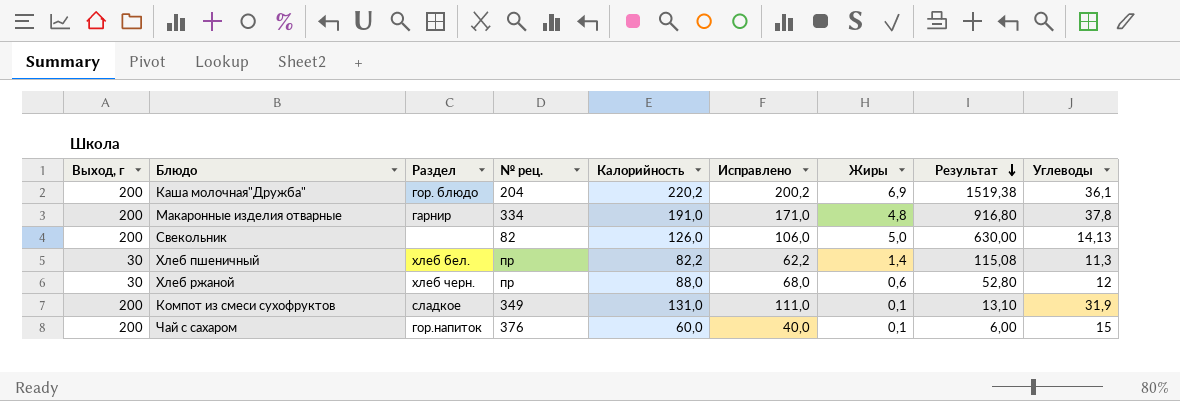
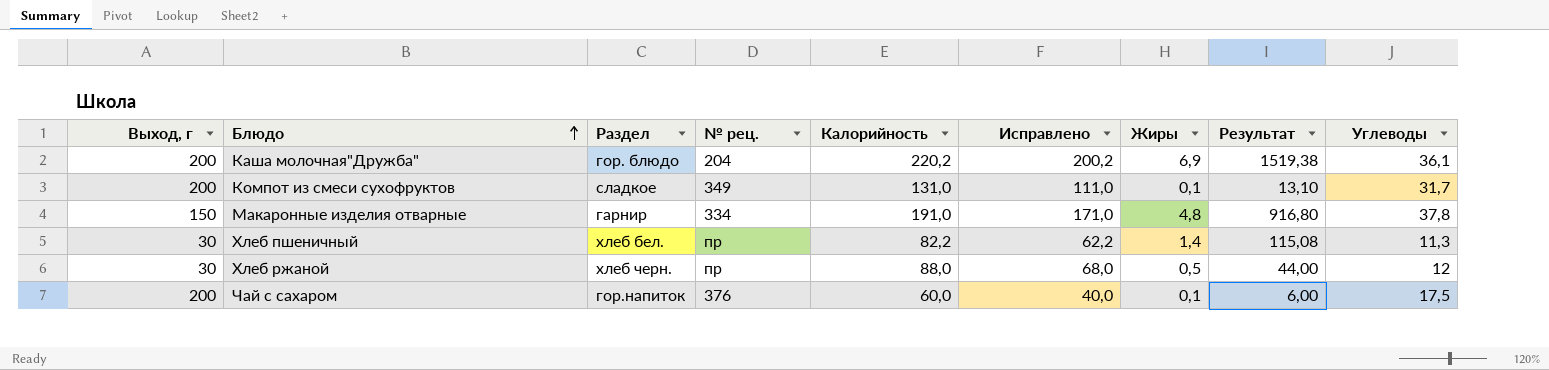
row order: Результат descending -> Блюдо ascending
row Свекольник: 200 | none | 82 | 126,0 | 106,0 | 5,0 | 630,00 | 14,13 -> none
Компот из смеси сухофруктов | Углеводы: 31,9 -> 31,7
Макаронные изделия отварные | Выход, г: 200 -> 150
Хлеб ржаной | Жиры: 0,6 -> 0,5
Хлеб ржаной | Результат: 52,80 -> 44,00
Чай с сахаром | Углеводы: 15 -> 17,5

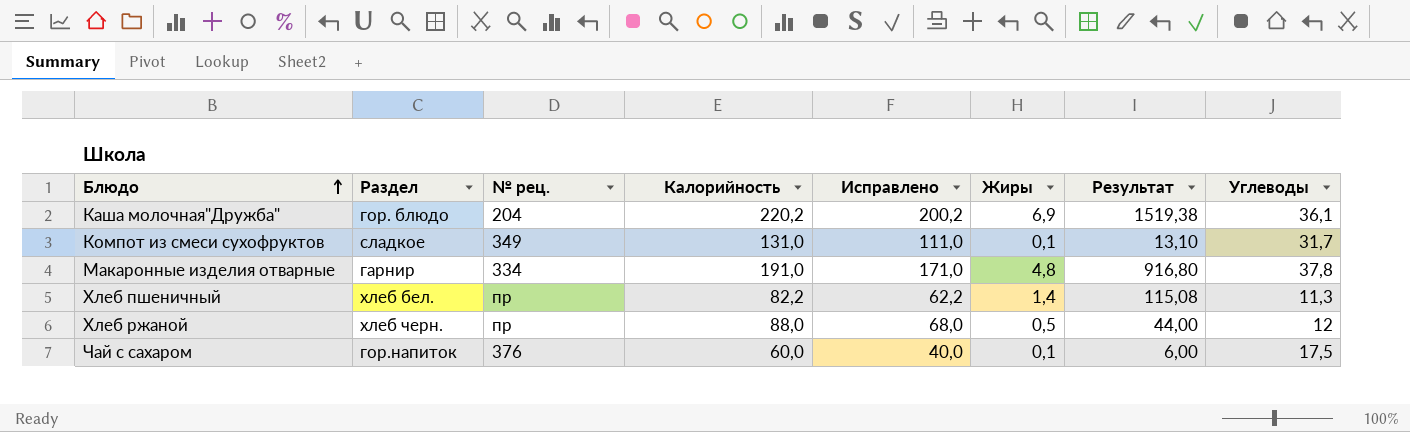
column Выход, г | position: 1 -> none

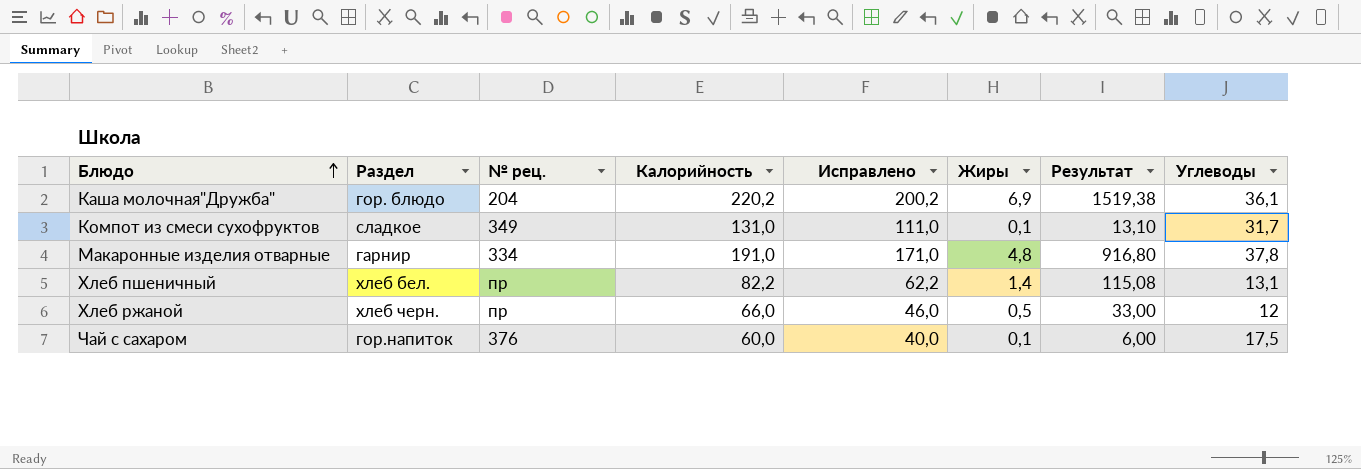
Хлеб пшеничный | Углеводы: 11,3 -> 13,1
Хлеб ржаной | Калорийность: 88,0 -> 66,0
Хлеб ржаной | Исправлено: 68,0 -> 46,0
Хлеб ржаной | Результат: 44,00 -> 33,00

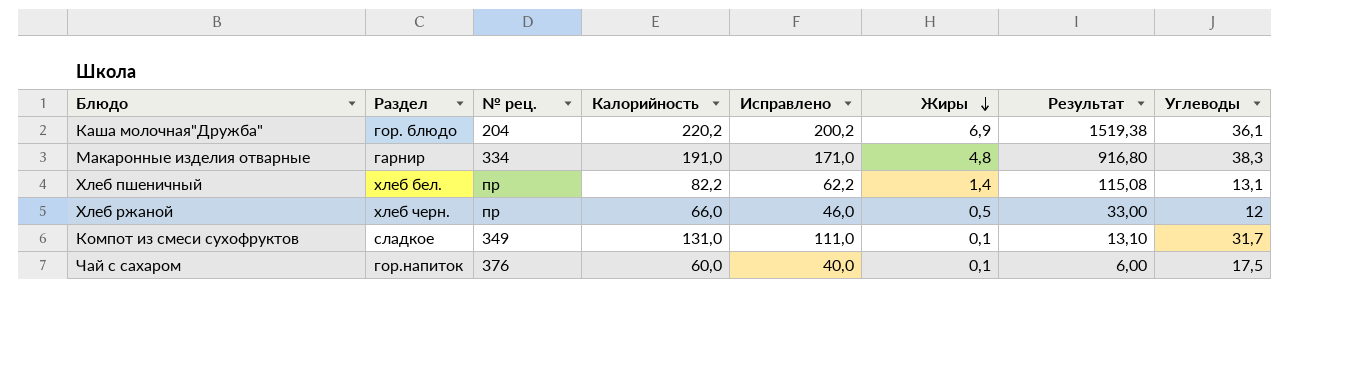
row order: Блюдо ascending -> Жиры descending
Макаронные изделия отварные | Углеводы: 37,8 -> 38,3

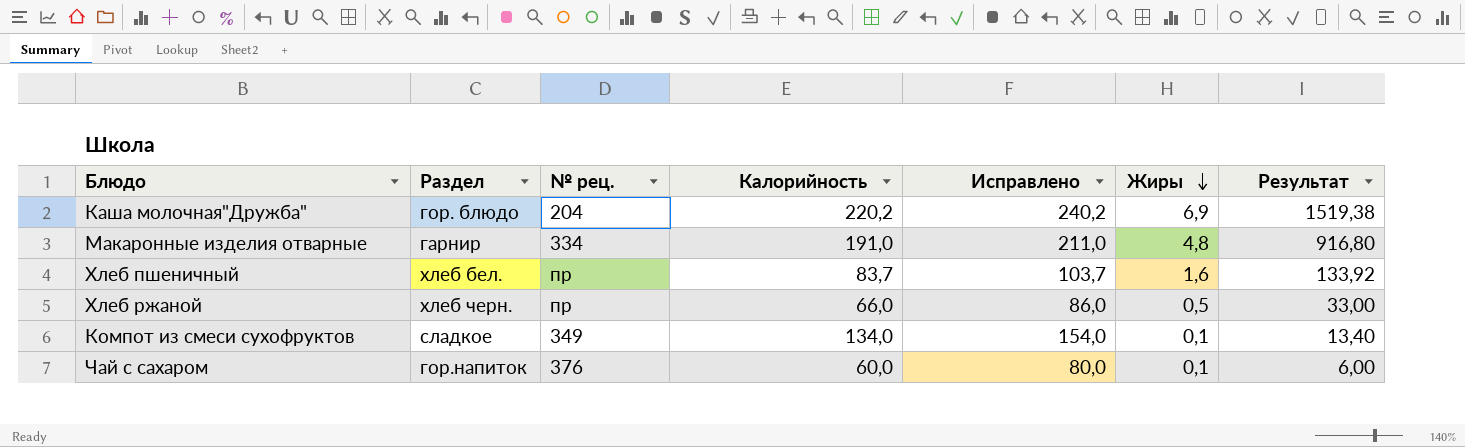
column Углеводы | position: 8 -> none
column Исправлено | formula: [Калорийность] - 20 -> [Калорийность] + 20
Хлеб пшеничный | Калорийность: 82,2 -> 83,7
Хлеб пшеничный | Жиры: 1,4 -> 1,6
Хлеб пшеничный | Результат: 115,08 -> 133,92
Компот из смеси сухофруктов | Калорийность: 131,0 -> 134,0
Компот из смеси сухофруктов | Результат: 13,10 -> 13,40

